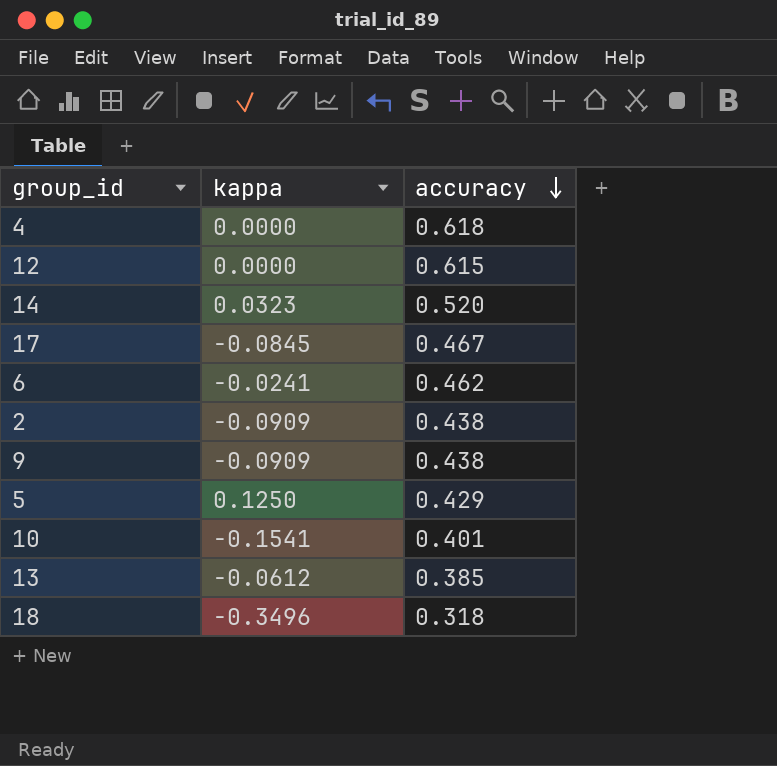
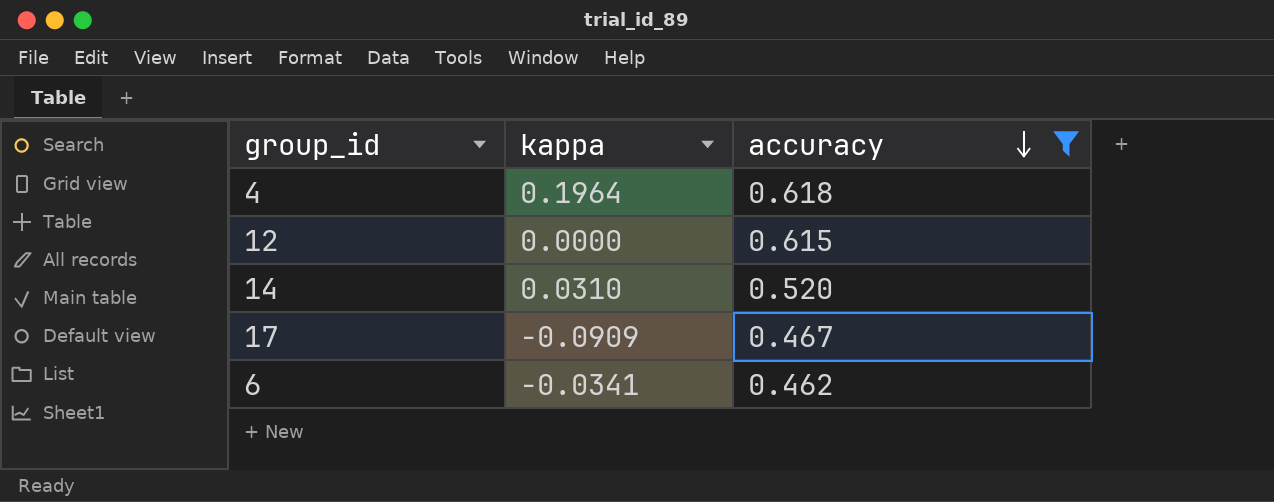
filter: none -> accuracy >= 0.462
4 | kappa: 0.0000 -> 0.1964
14 | kappa: 0.0323 -> 0.0310
17 | kappa: -0.0845 -> -0.0909
6 | kappa: -0.0241 -> -0.0341

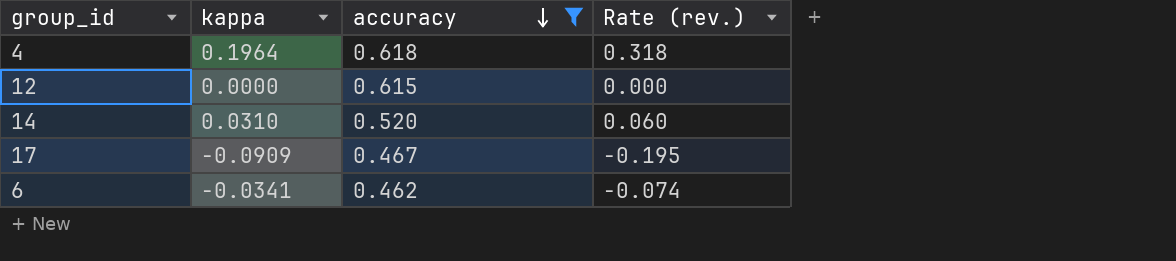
column Rate (rev.) | formula: none -> [kappa] / [accuracy]

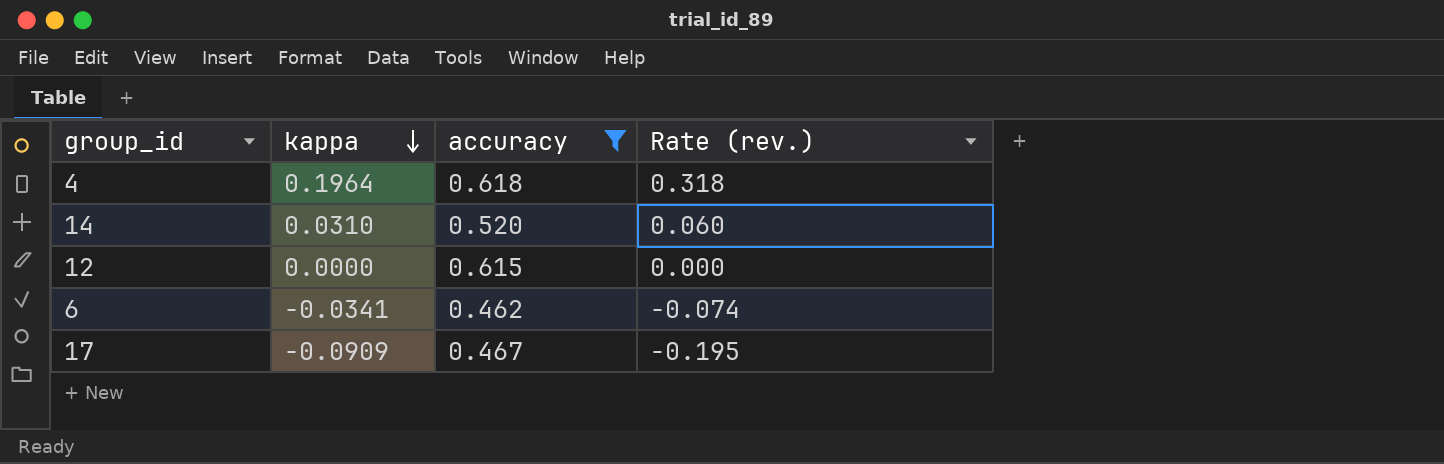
row order: accuracy descending -> kappa descending

